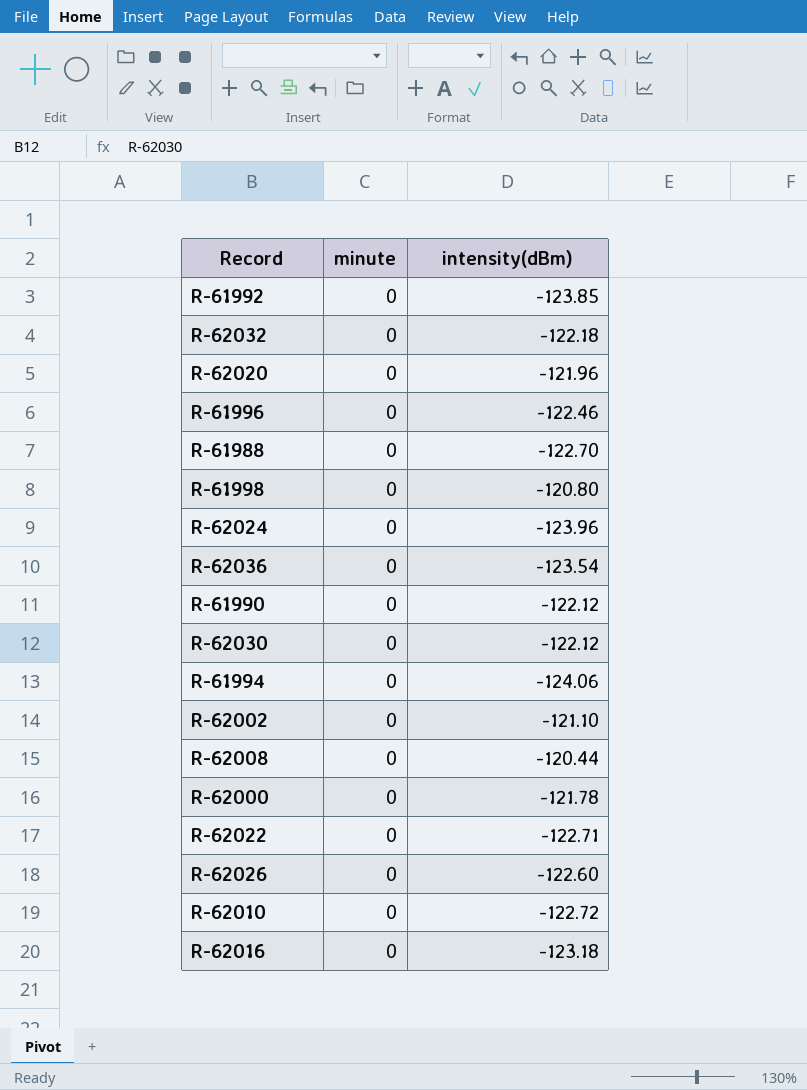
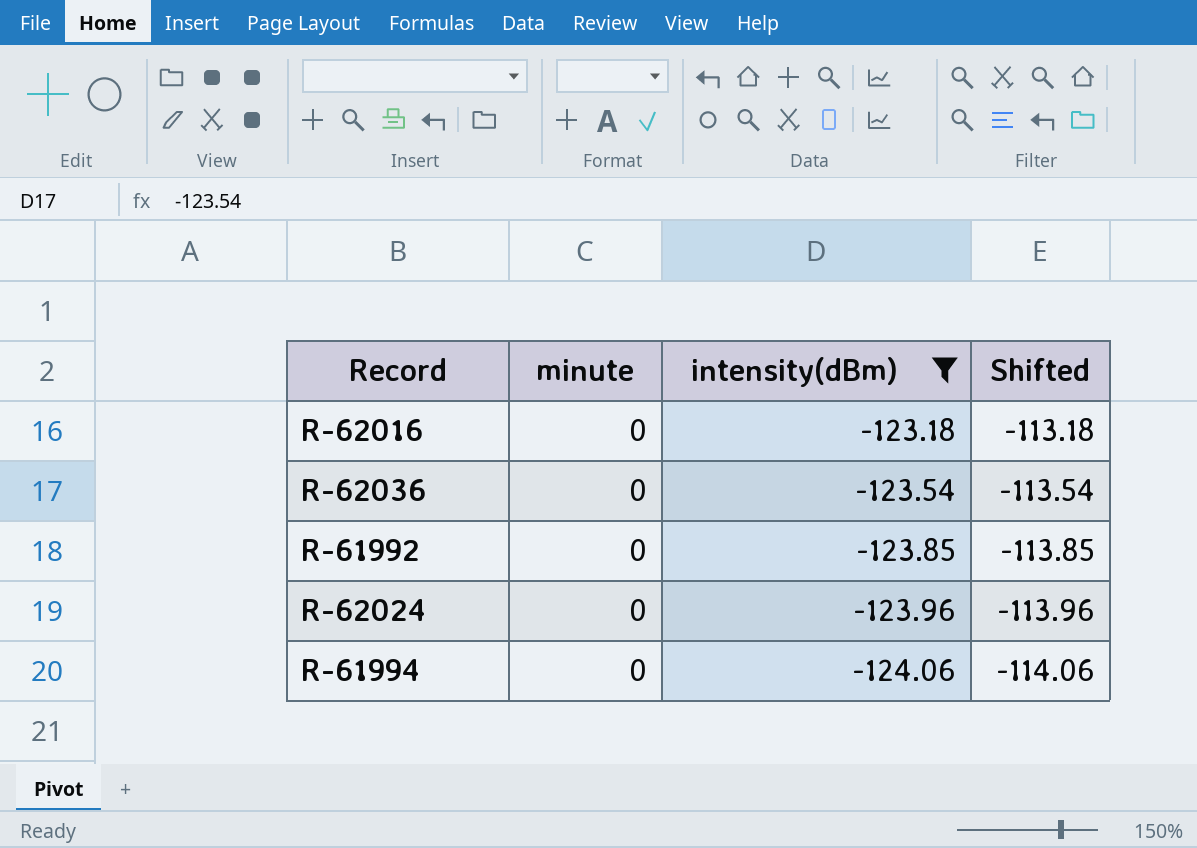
filter: none -> intensity(dBm) <= -123.18
row order: none -> intensity(dBm) descending
column Shifted | formula: none -> [intensity(dBm)] + 10

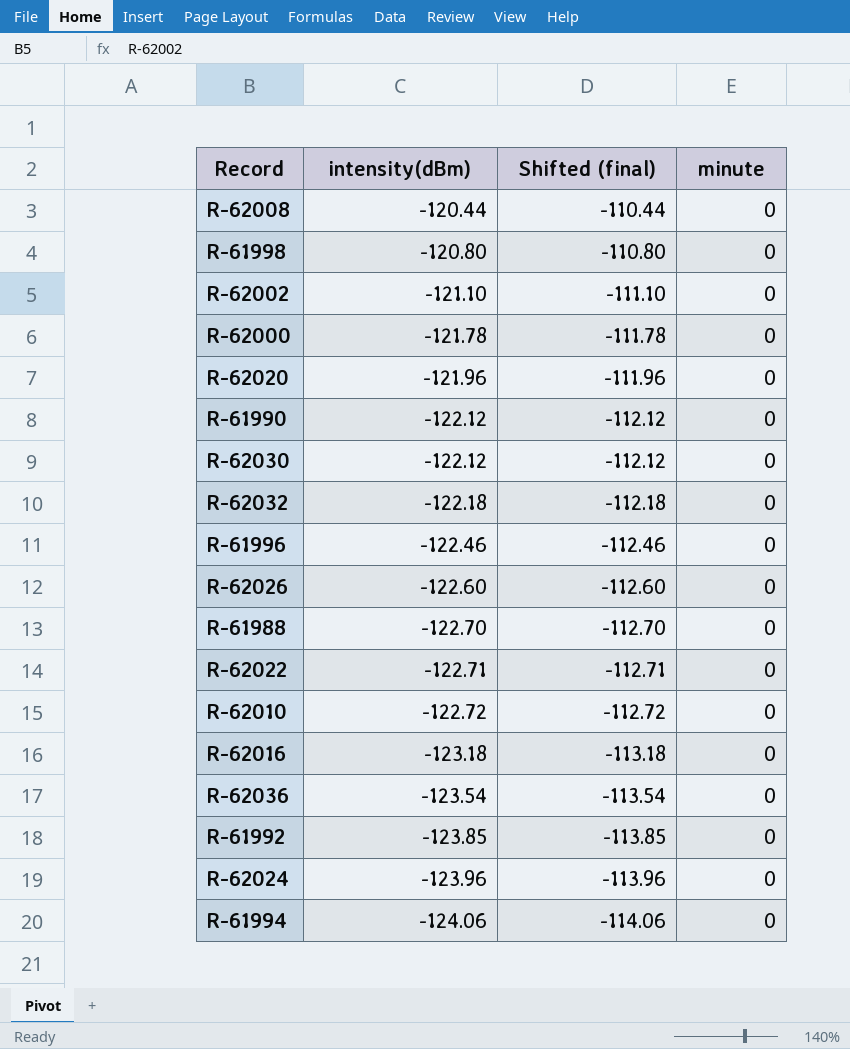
filter: intensity(dBm) <= -123.18 -> none
column name: Shifted -> Shifted (final)
column minute | position: 2 -> 4

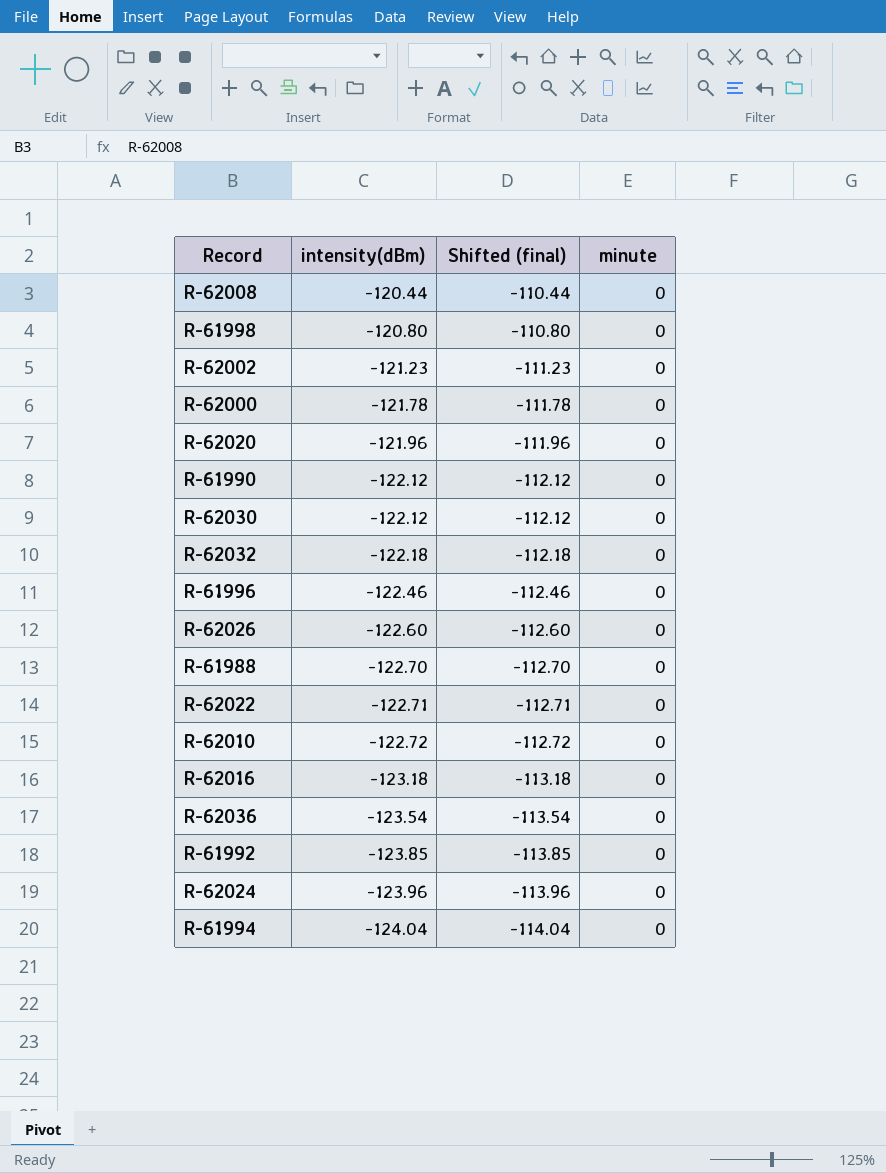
R-62002 | intensity(dBm): -121.10 -> -121.23
R-62002 | Shifted (final): -111.10 -> -111.23
R-61994 | intensity(dBm): -124.06 -> -124.04
R-61994 | Shifted (final): -114.06 -> -114.04

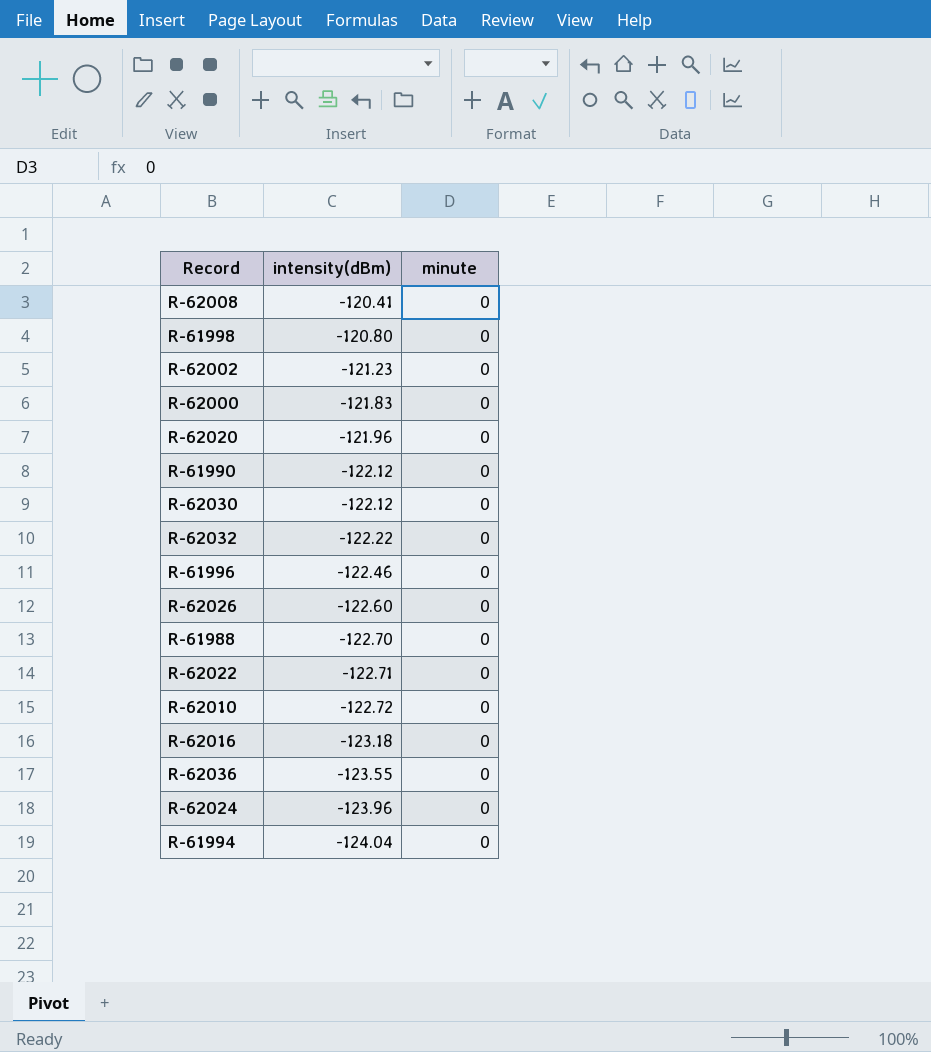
column Shifted (final) | formula: [intensity(dBm)] + 10 -> none
row R-61992: -123.85 | -113.85 | 0 -> none
R-62008 | intensity(dBm): -120.44 -> -120.41
R-62000 | intensity(dBm): -121.78 -> -121.83
R-62032 | intensity(dBm): -122.18 -> -122.22
R-62036 | intensity(dBm): -123.54 -> -123.55

